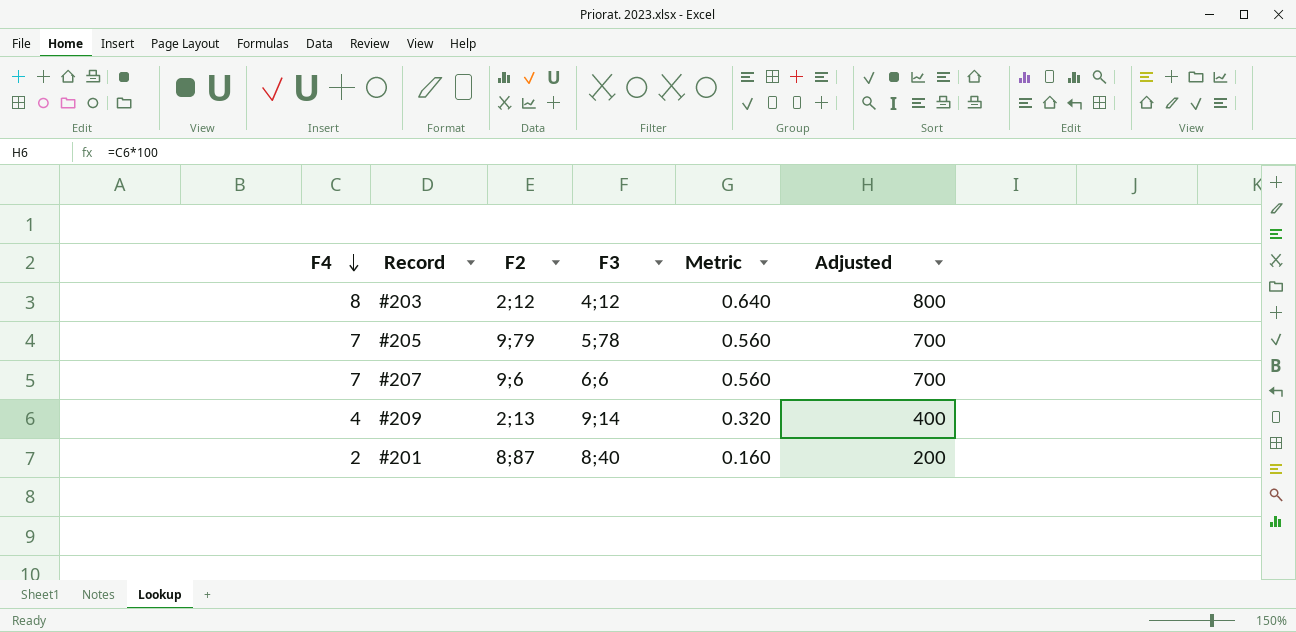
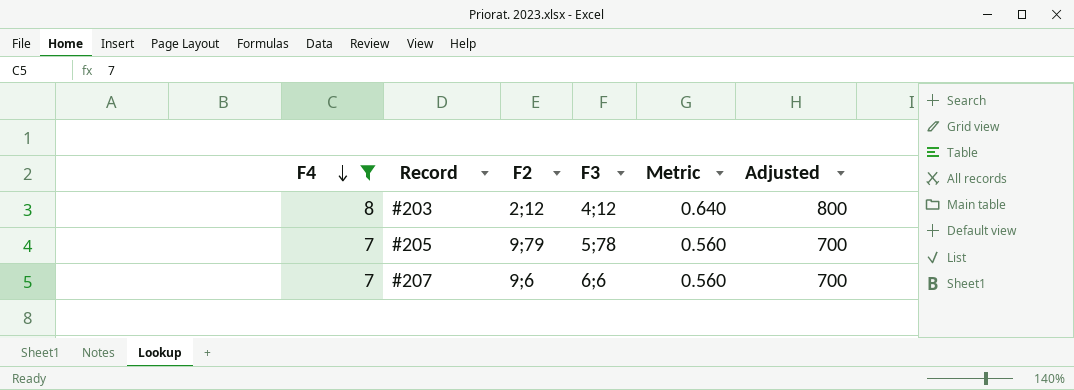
filter: none -> F4 >= 7

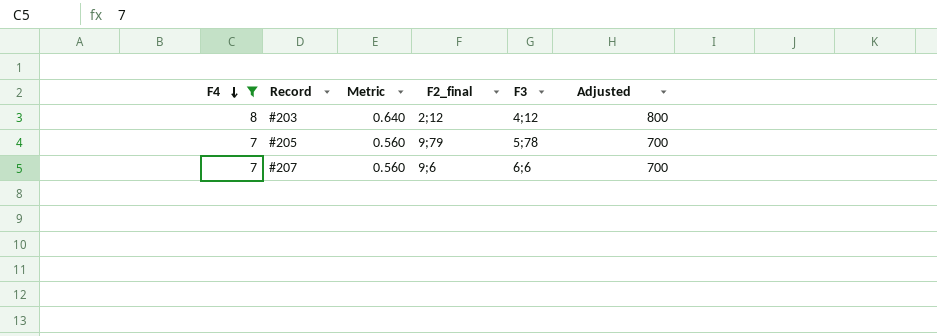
column Metric | position: 5 -> 3
column name: F2 -> F2_final

